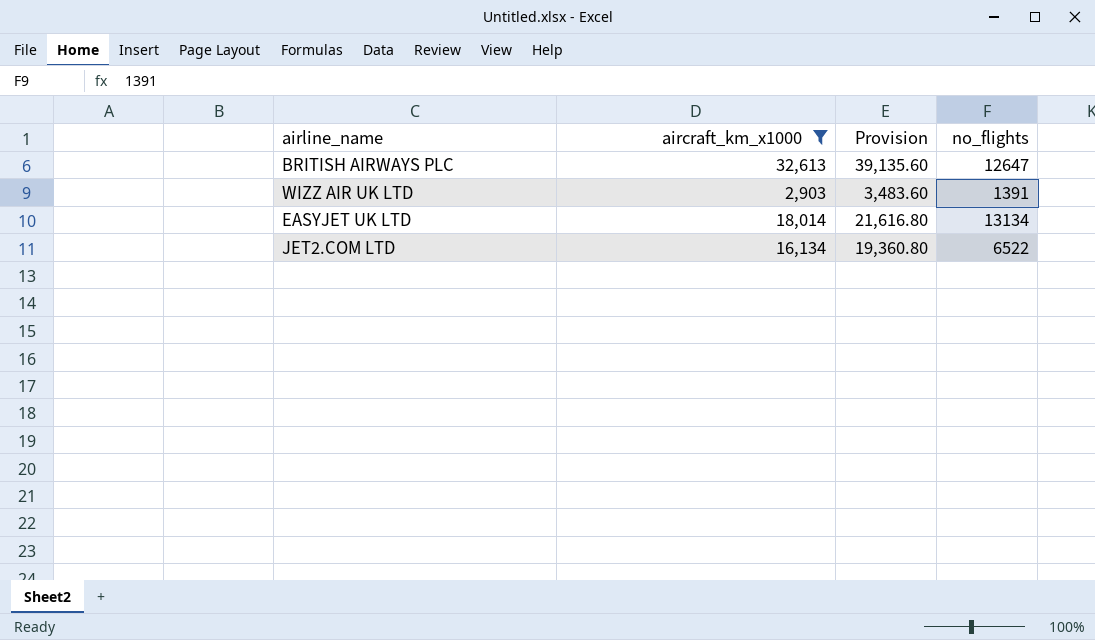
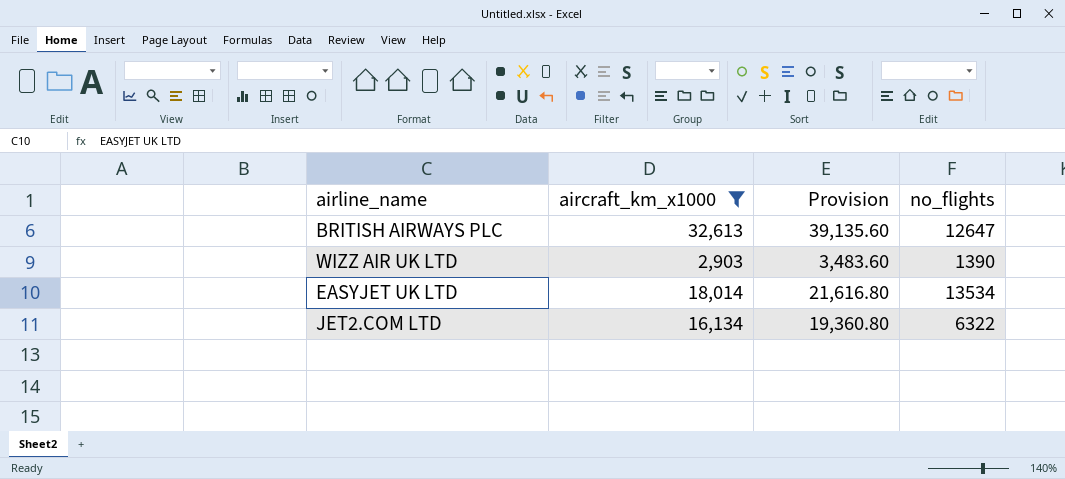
WIZZ AIR UK LTD | no_flights: 1391 -> 1390
EASYJET UK LTD | no_flights: 13134 -> 13534
JET2.COM LTD | no_flights: 6522 -> 6322

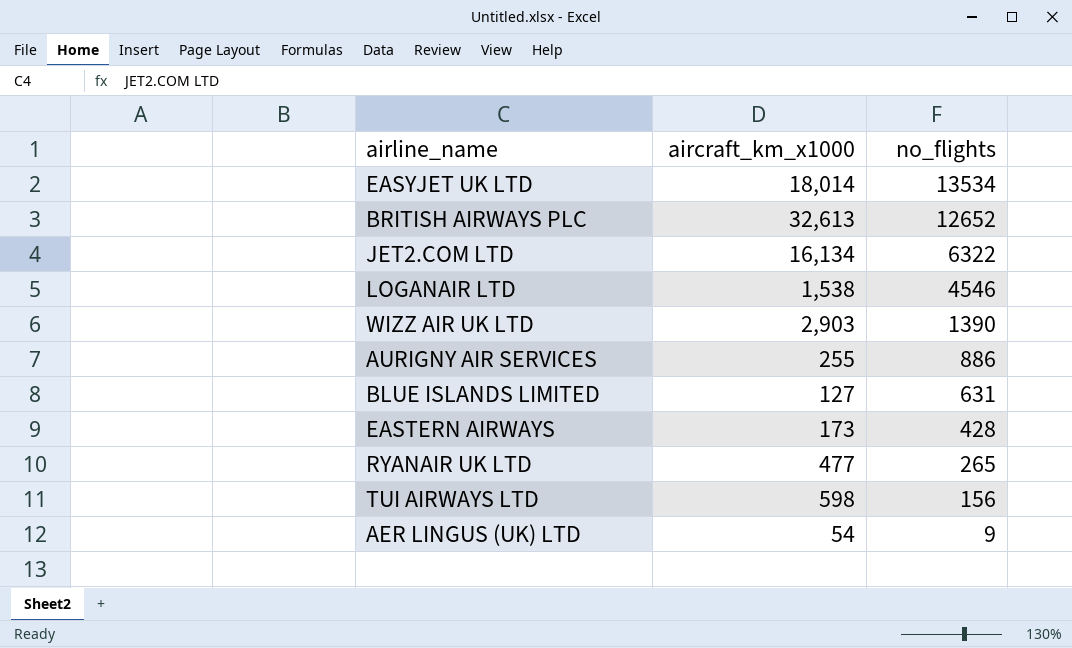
filter: aircraft_km_x1000 >= 2,903 -> none
row order: none -> no_flights descending
column Provision | formula: [aircraft_km_x1000] * 1.2 -> none
BRITISH AIRWAYS PLC | no_flights: 12647 -> 12652

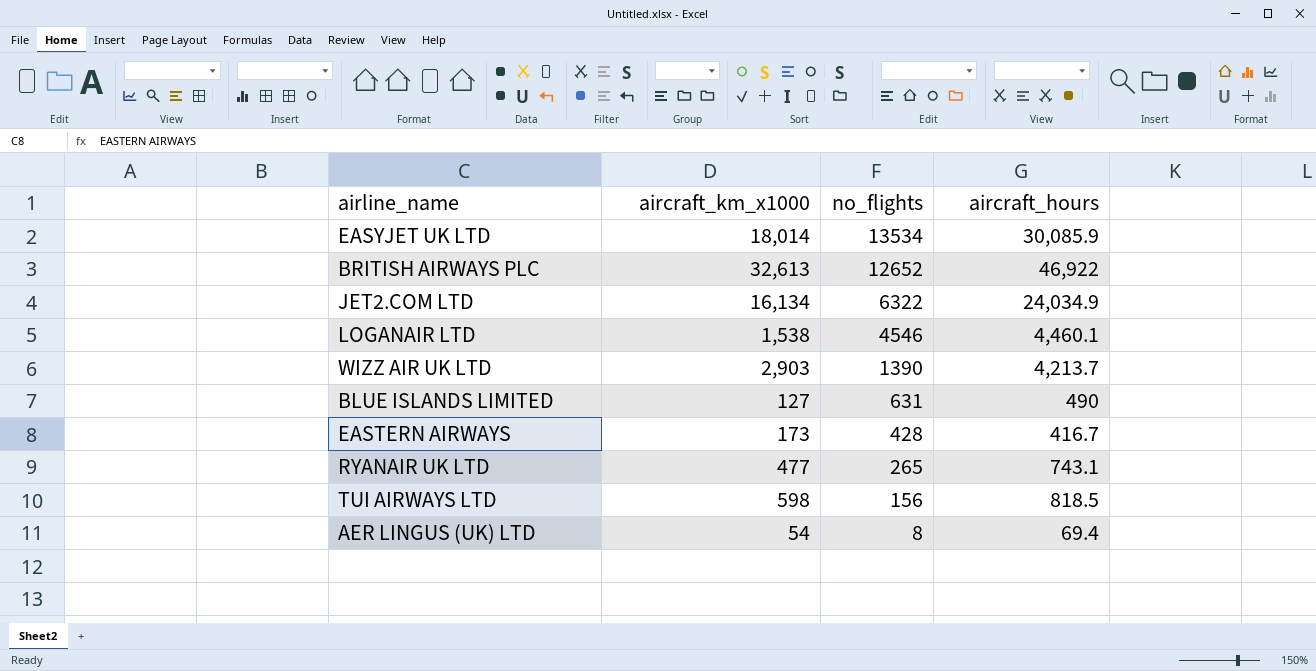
column aircraft_hours | position: none -> 4
row AURIGNY AIR SERVICES: 255 | 886 -> none
AER LINGUS (UK) LTD | no_flights: 9 -> 8

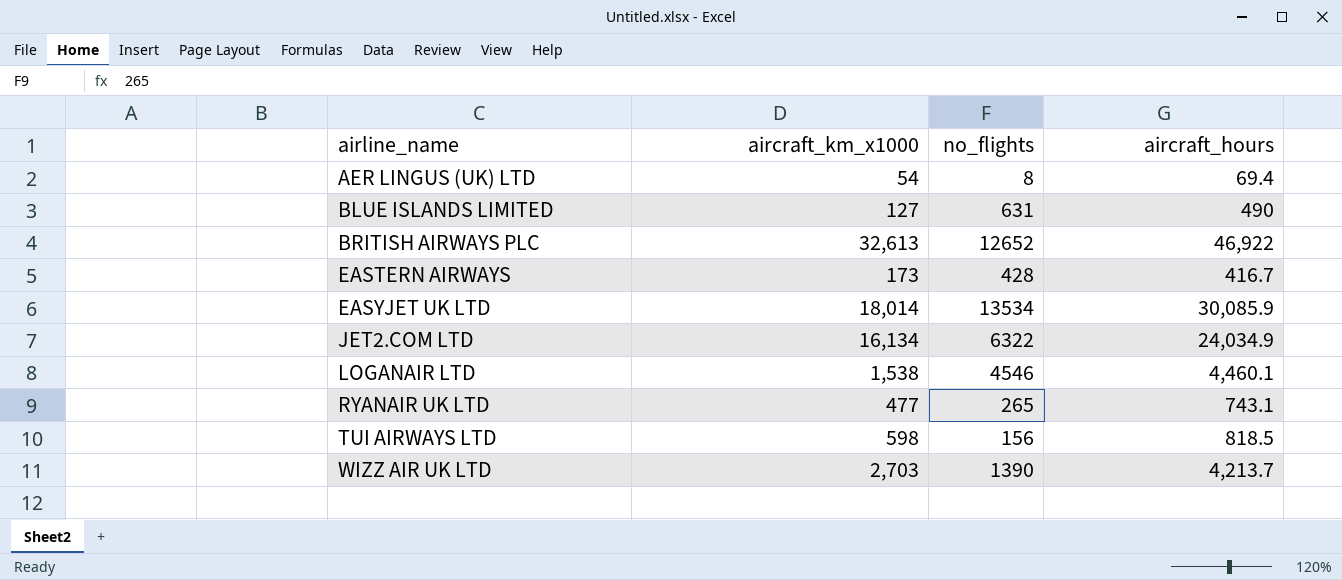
row order: no_flights descending -> airline_name ascending
WIZZ AIR UK LTD | aircraft_km_x1000: 2,903 -> 2,703

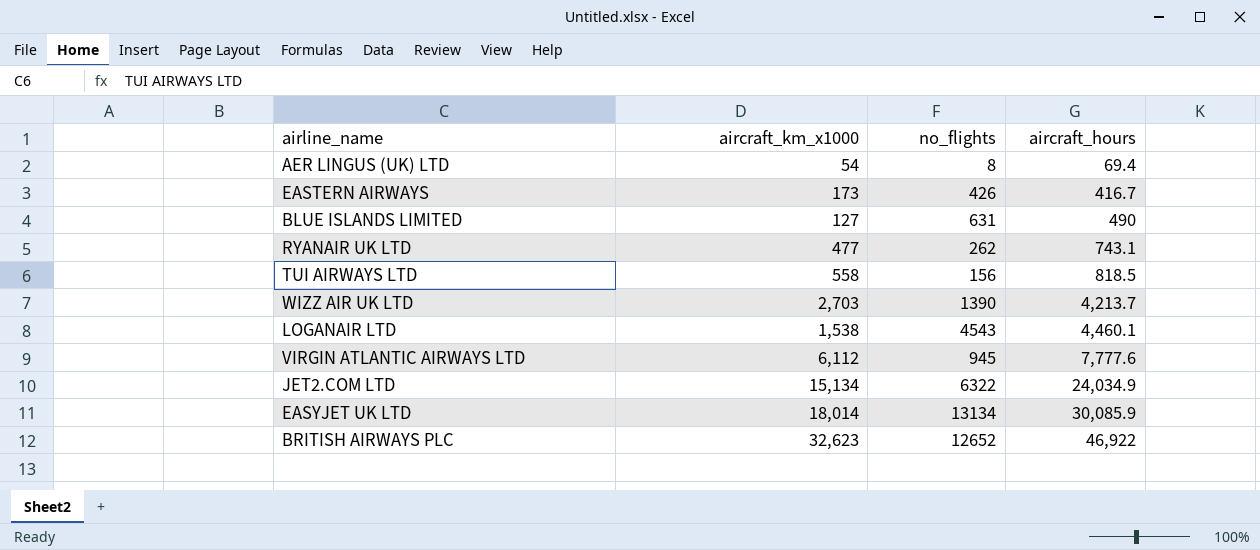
row order: airline_name ascending -> aircraft_hours ascending
EASTERN AIRWAYS | no_flights: 428 -> 426
RYANAIR UK LTD | no_flights: 265 -> 262
TUI AIRWAYS LTD | aircraft_km_x1000: 598 -> 558
LOGANAIR LTD | no_flights: 4546 -> 4543
row VIRGIN ATLANTIC AIRWAYS LTD: none -> 6,112 | 945 | 7,777.6
JET2.COM LTD | aircraft_km_x1000: 16,134 -> 15,134
EASYJET UK LTD | no_flights: 13534 -> 13134
BRITISH AIRWAYS PLC | aircraft_km_x1000: 32,613 -> 32,623

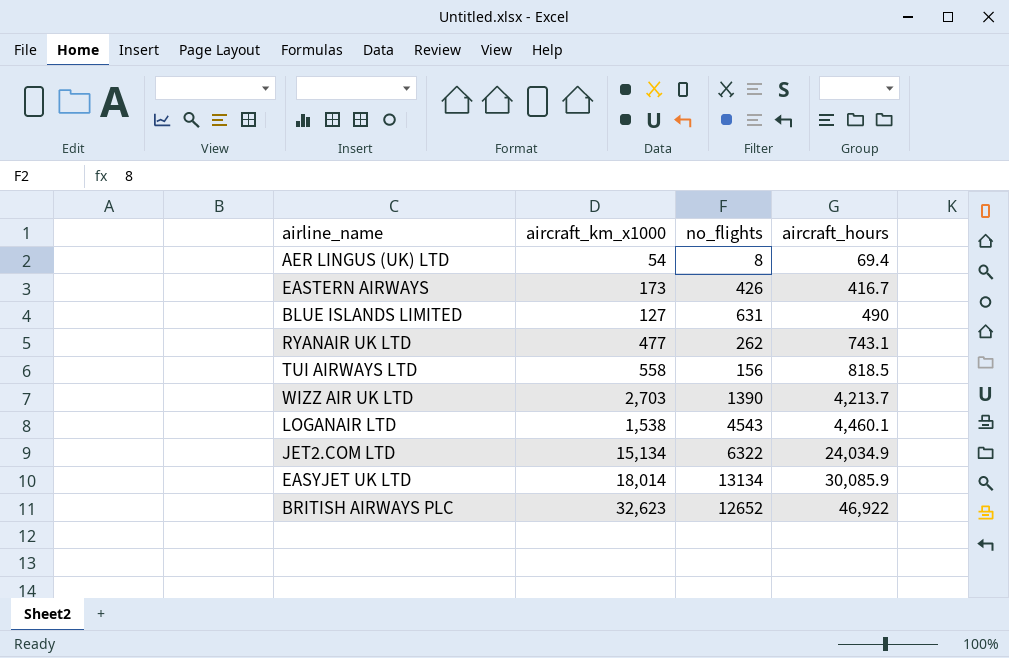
row VIRGIN ATLANTIC AIRWAYS LTD: 6,112 | 945 | 7,777.6 -> none

